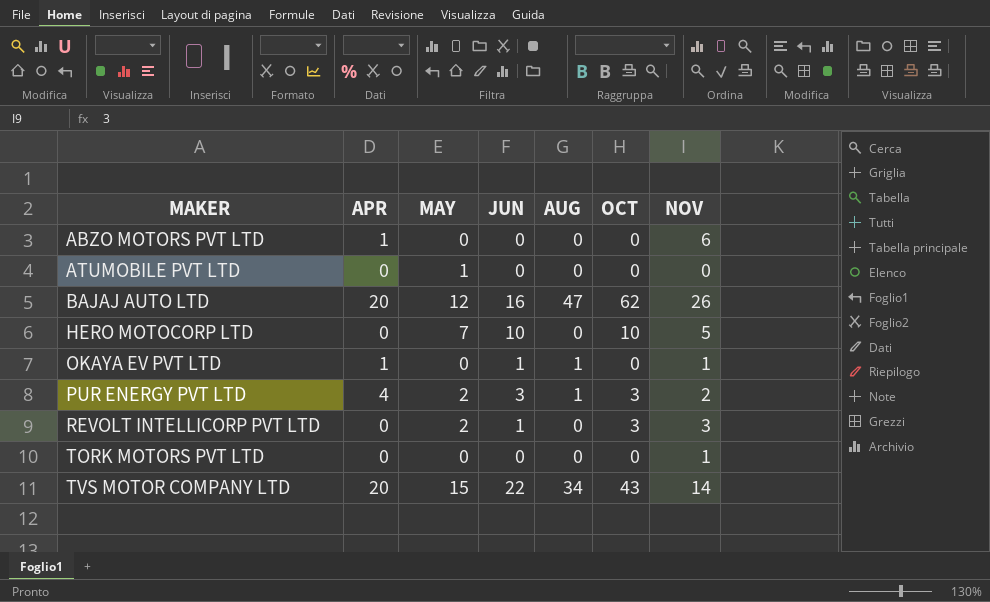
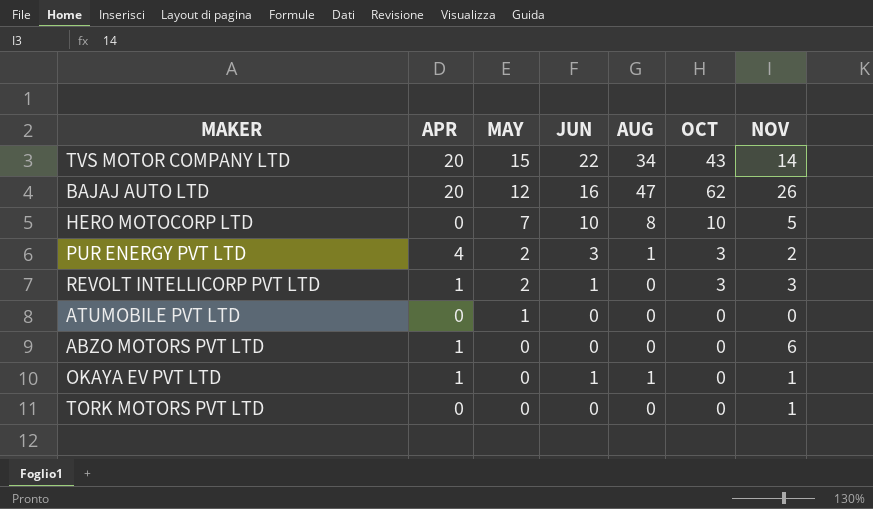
row order: MAKER ascending -> MAY descending
HERO MOTOCORP LTD | AUG: 0 -> 8
REVOLT INTELLICORP PVT LTD | APR: 0 -> 1

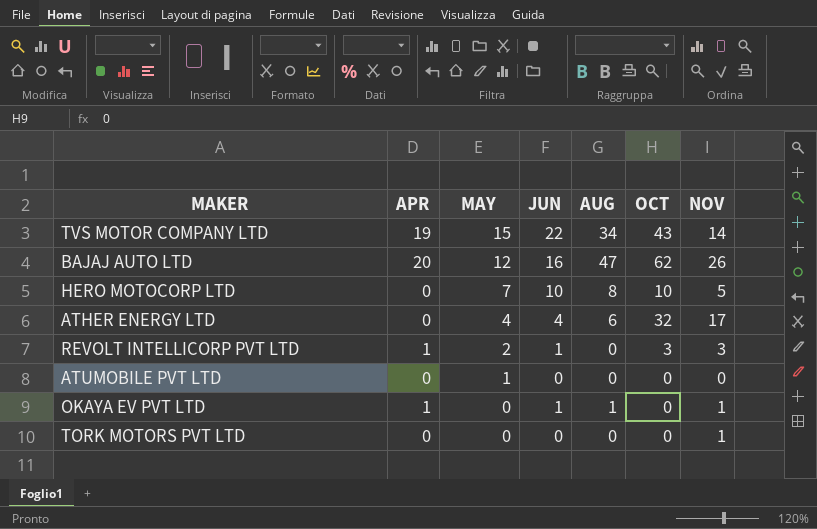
row PUR ENERGY PVT LTD: 4 | 2 | 3 | 1 | 3 | 2 -> none
row ABZO MOTORS PVT LTD: 1 | 0 | 0 | 0 | 0 | 6 -> none
TVS MOTOR COMPANY LTD | APR: 20 -> 19
row ATHER ENERGY LTD: none -> 0 | 4 | 4 | 6 | 32 | 17

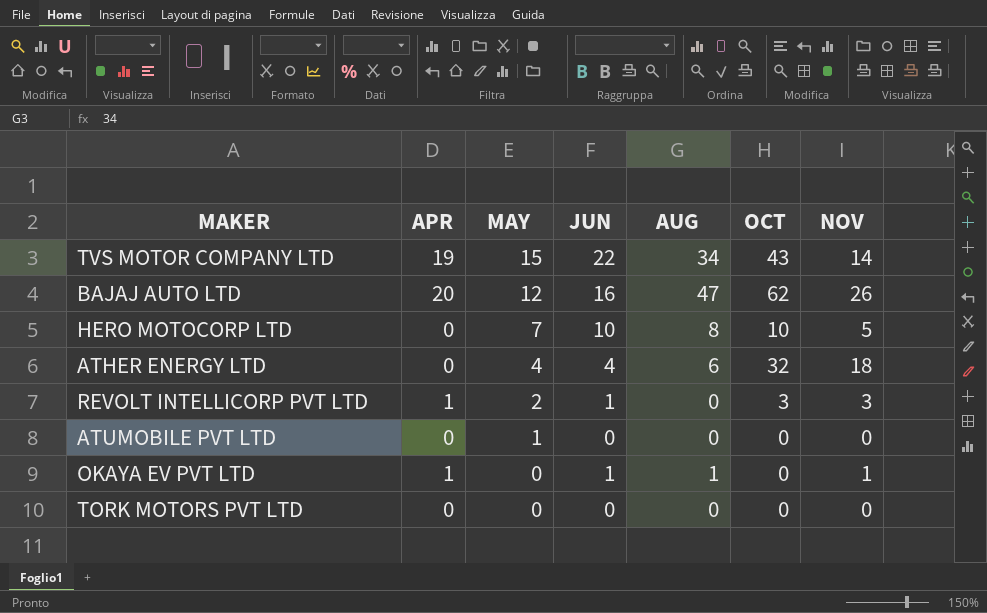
ATHER ENERGY LTD | NOV: 17 -> 18
TORK MOTORS PVT LTD | NOV: 1 -> 0

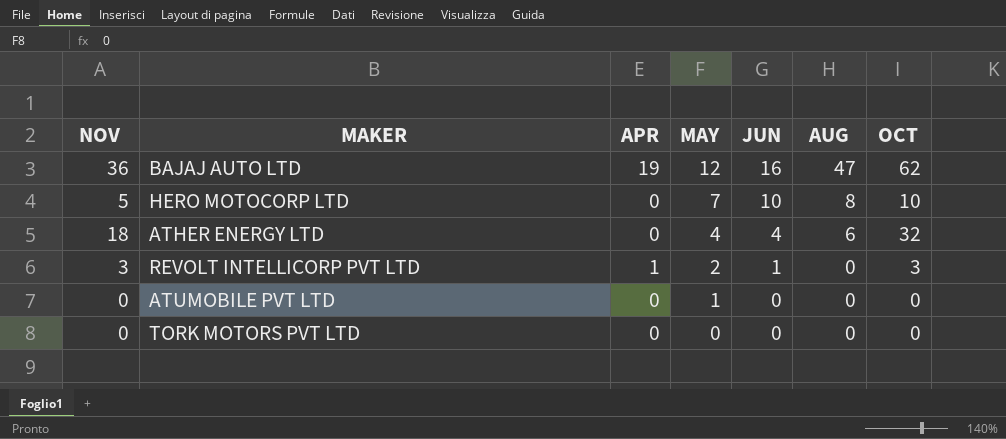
column NOV | position: 7 -> 1
row TVS MOTOR COMPANY LTD: 19 | 15 | 22 | 34 | 43 | 14 -> none
row OKAYA EV PVT LTD: 1 | 0 | 1 | 1 | 0 | 1 -> none
BAJAJ AUTO LTD | NOV: 26 -> 36
BAJAJ AUTO LTD | APR: 20 -> 19

